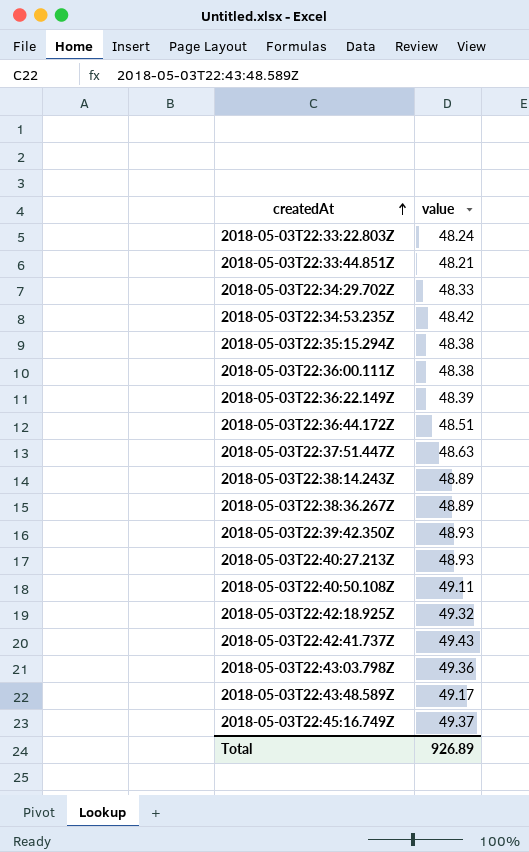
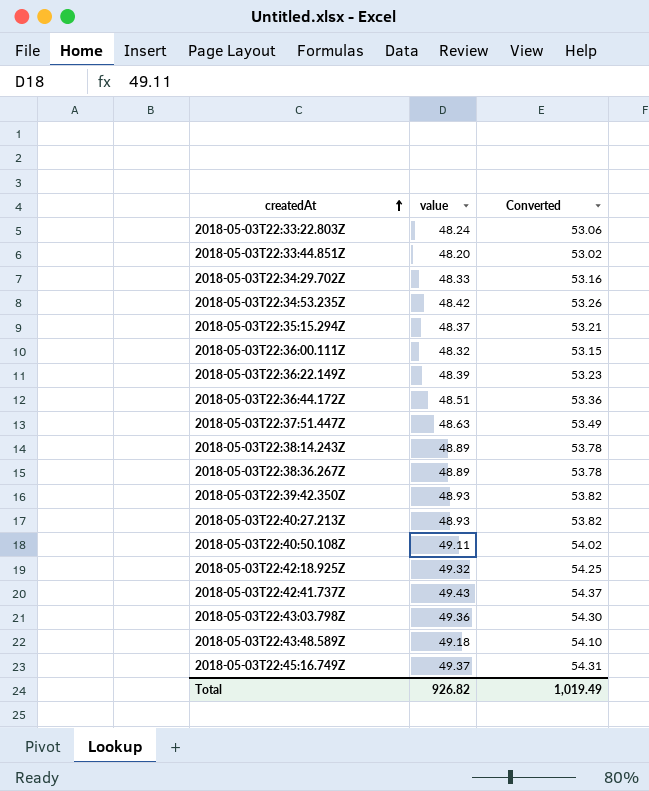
column Converted | formula: none -> [value] * 1.1
2018-05-03T22:33:44.851Z | value: 48.21 -> 48.20
2018-05-03T22:35:15.294Z | value: 48.38 -> 48.37
2018-05-03T22:36:00.111Z | value: 48.38 -> 48.32
2018-05-03T22:43:48.589Z | value: 49.17 -> 49.18
Total | value: 926.89 -> 926.82

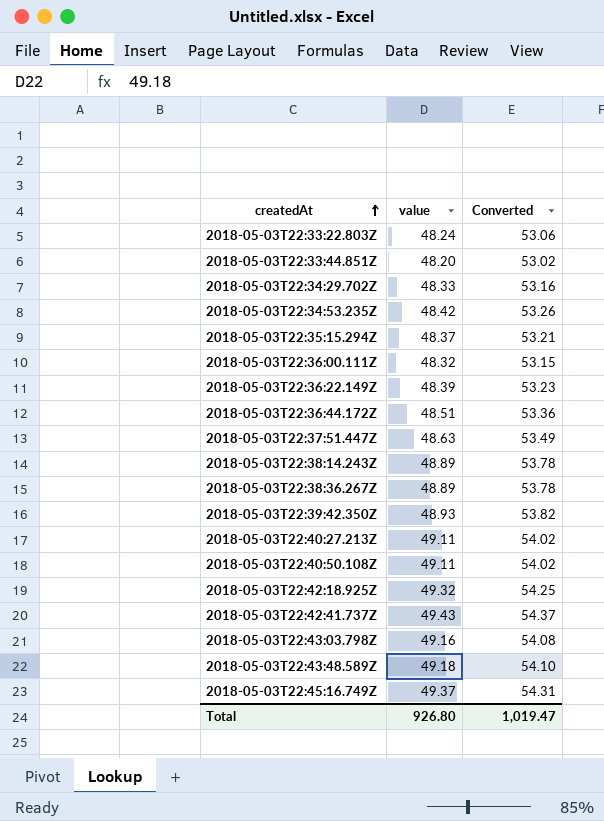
2018-05-03T22:40:27.213Z | value: 48.93 -> 49.11
2018-05-03T22:40:27.213Z | Converted: 53.82 -> 54.02
2018-05-03T22:43:03.798Z | value: 49.36 -> 49.16
2018-05-03T22:43:03.798Z | Converted: 54.30 -> 54.08
Total | value: 926.82 -> 926.80
Total | Converted: 1,019.49 -> 1,019.47

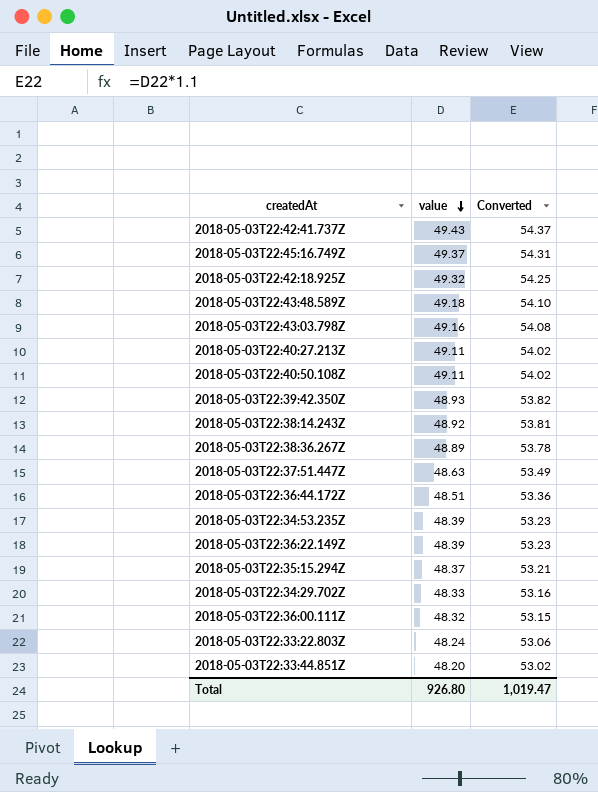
row order: createdAt ascending -> value descending
2018-05-03T22:38:14.243Z | value: 48.89 -> 48.92
2018-05-03T22:38:14.243Z | Converted: 53.78 -> 53.81
2018-05-03T22:34:53.235Z | value: 48.42 -> 48.39
2018-05-03T22:34:53.235Z | Converted: 53.26 -> 53.23

